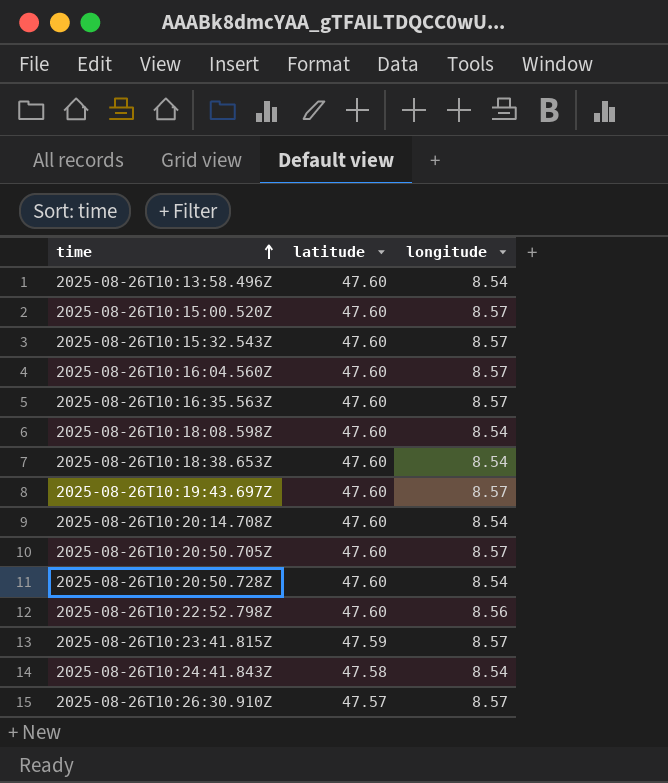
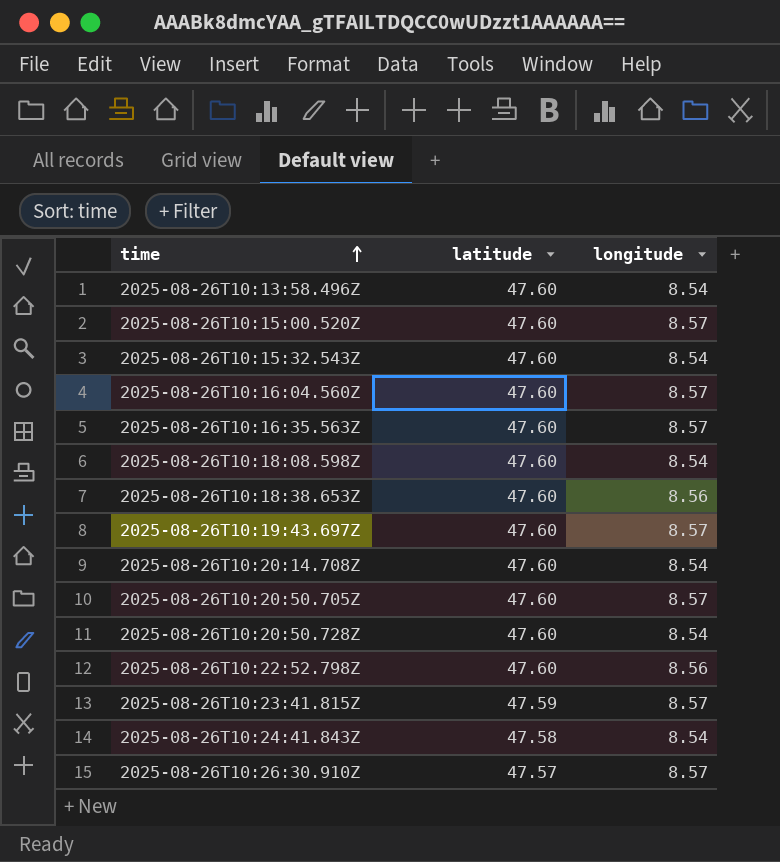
2025-08-26T10:15:32.543Z | longitude: 8.57 -> 8.54
2025-08-26T10:18:38.653Z | longitude: 8.54 -> 8.56

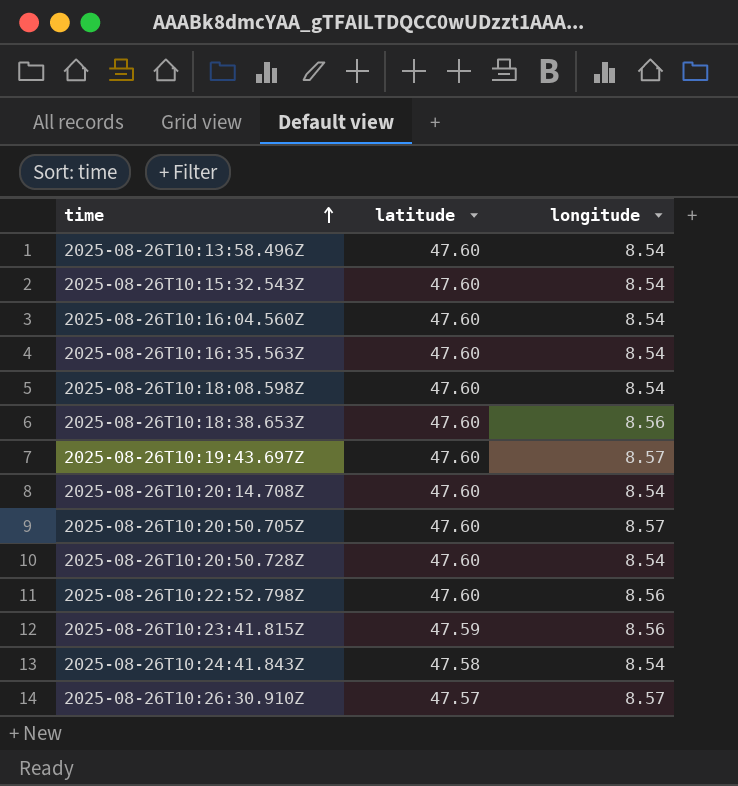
row 2025-08-26T10:15:00.520Z: 47.60 | 8.57 -> none
2025-08-26T10:16:04.560Z | longitude: 8.57 -> 8.54
2025-08-26T10:16:35.563Z | longitude: 8.57 -> 8.54
2025-08-26T10:23:41.815Z | longitude: 8.57 -> 8.56

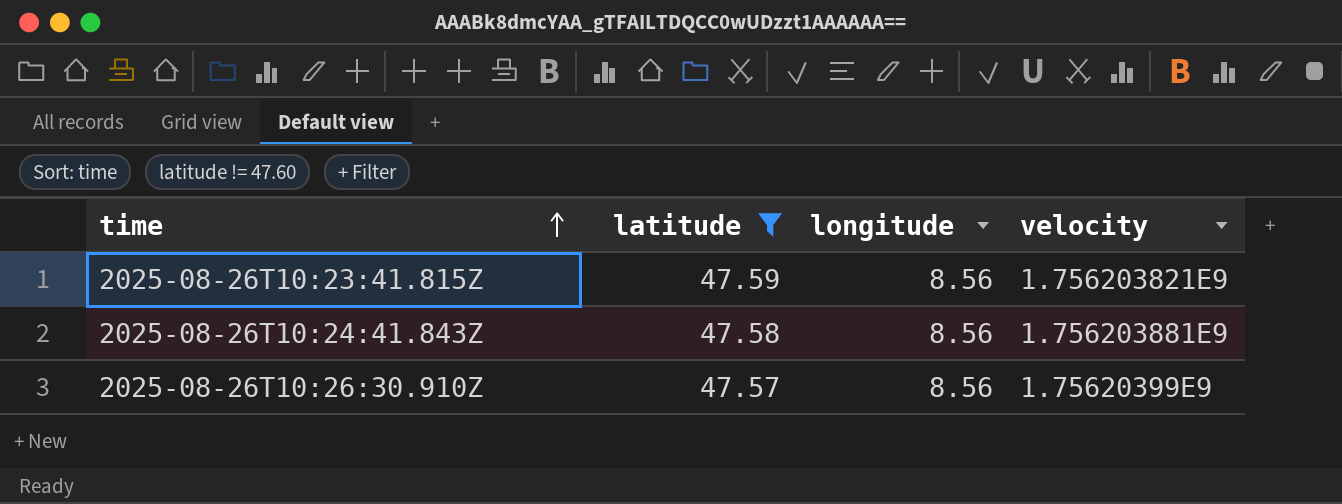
filter: none -> latitude != 47.60
column velocity | position: none -> 4
2025-08-26T10:24:41.843Z | longitude: 8.54 -> 8.56
2025-08-26T10:26:30.910Z | longitude: 8.57 -> 8.56

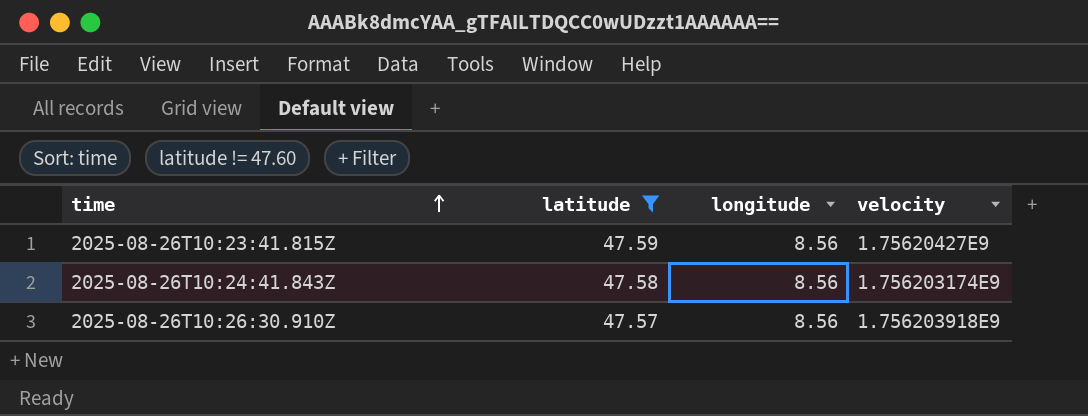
2025-08-26T10:23:41.815Z | velocity: 1.756203821E9 -> 1.75620427E9
2025-08-26T10:24:41.843Z | velocity: 1.756203881E9 -> 1.756203174E9
2025-08-26T10:26:30.910Z | velocity: 1.75620399E9 -> 1.756203918E9

